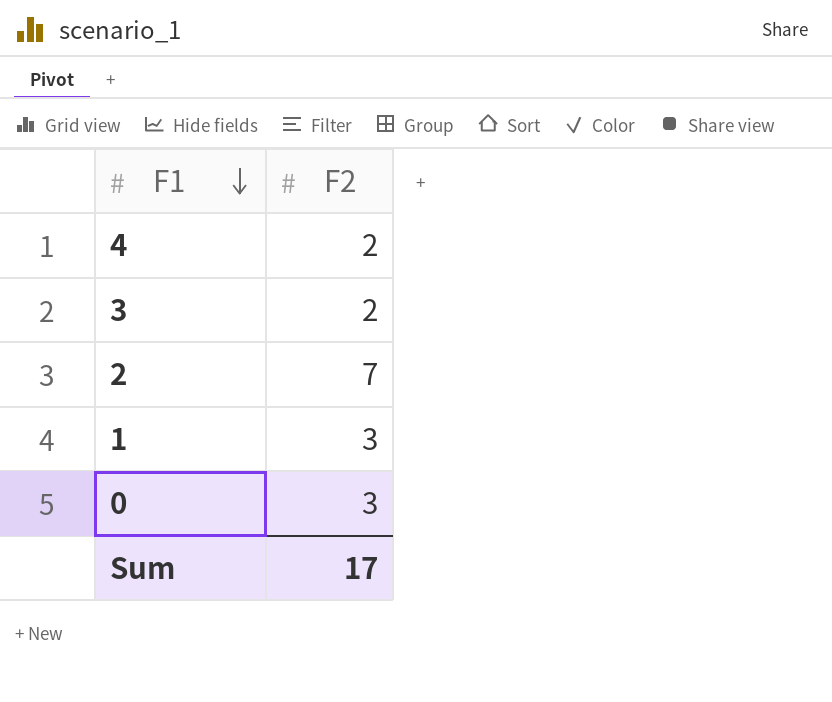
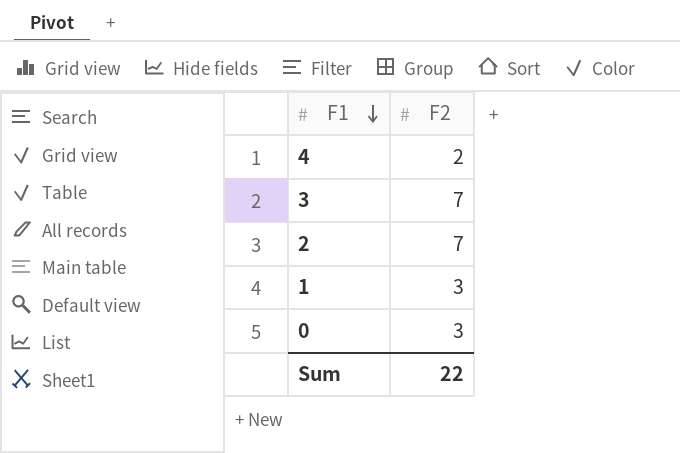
3 | F2: 2 -> 7
Sum | F2: 17 -> 22

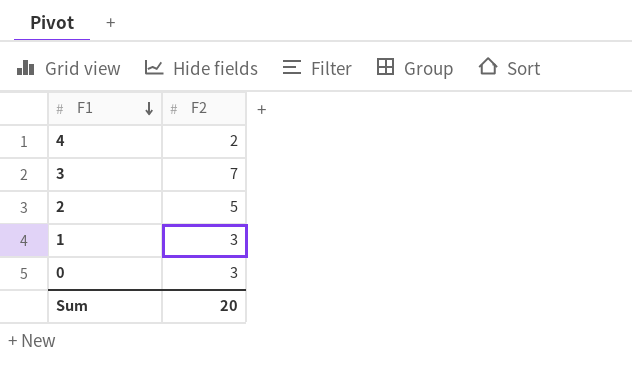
2 | F2: 7 -> 5
Sum | F2: 22 -> 20

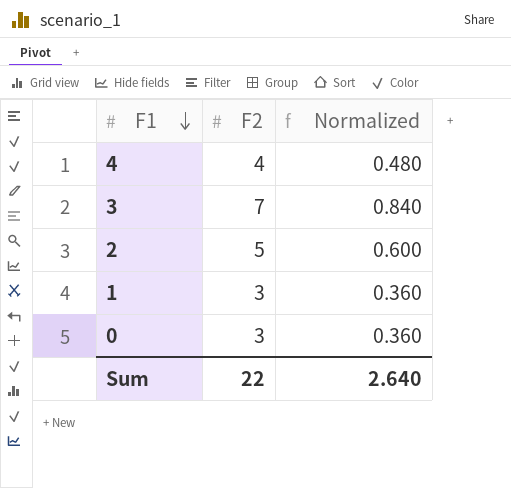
column Normalized | formula: none -> [F2] * 0.12
4 | F2: 2 -> 4
Sum | F2: 20 -> 22

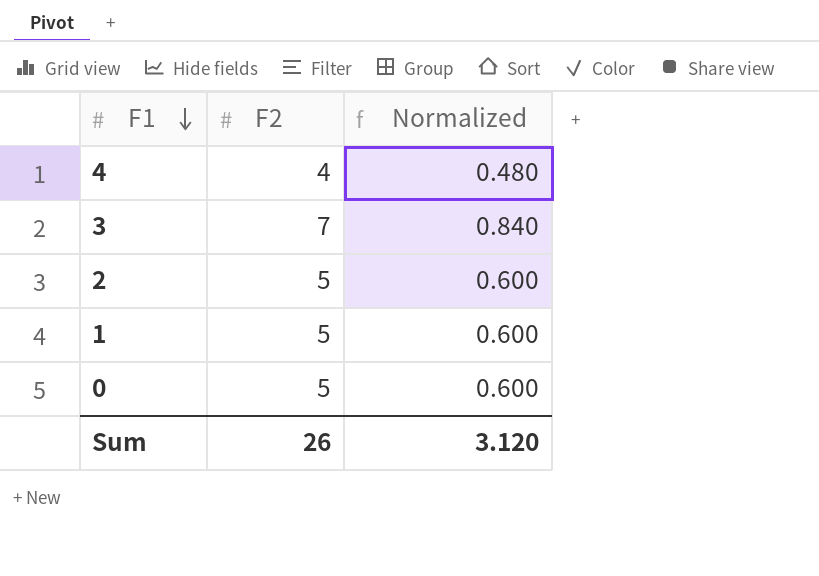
1 | F2: 3 -> 5
1 | Normalized: 0.360 -> 0.600
0 | F2: 3 -> 5
0 | Normalized: 0.360 -> 0.600
Sum | F2: 22 -> 26
Sum | Normalized: 2.640 -> 3.120

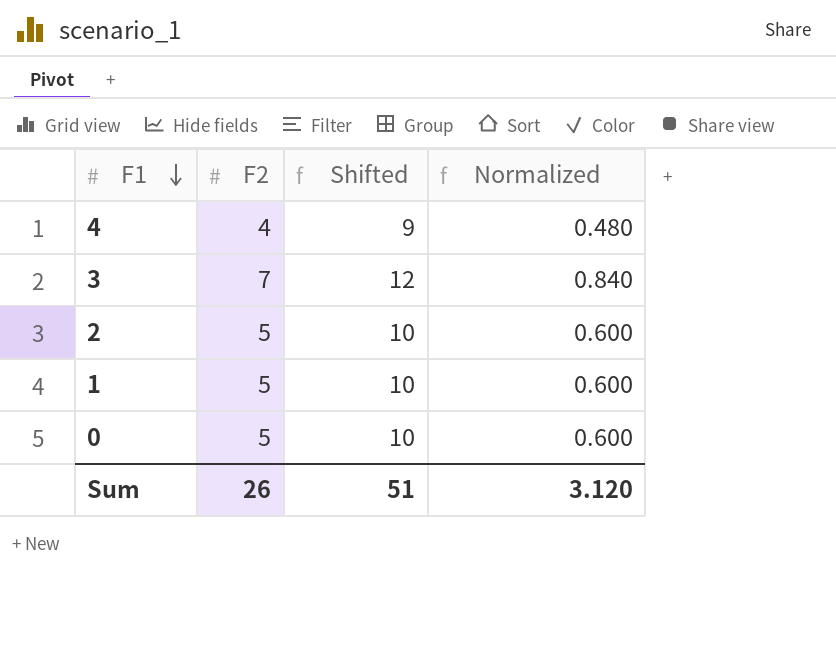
column Shifted | formula: none -> [F2] + 5

